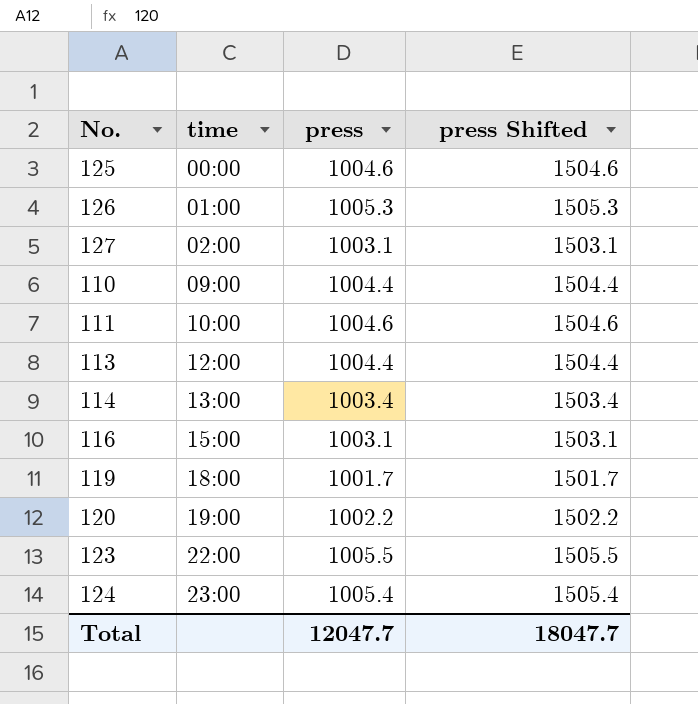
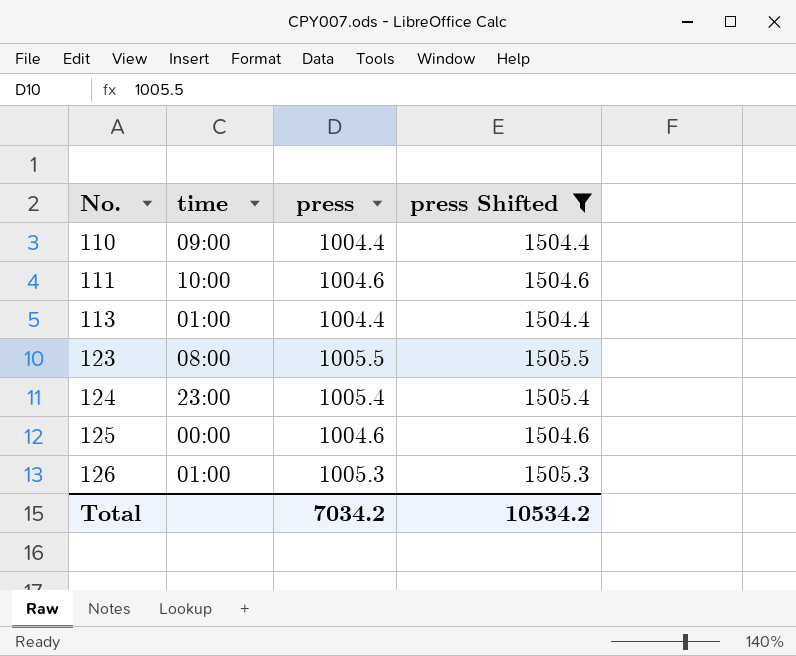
filter: none -> press Shifted >= 1504.4
row order: time ascending -> No. ascending
113 | time: 12:00 -> 01:00
123 | time: 22:00 -> 08:00
Total | press: 12047.7 -> 7034.2
Total | press Shifted: 18047.7 -> 10534.2

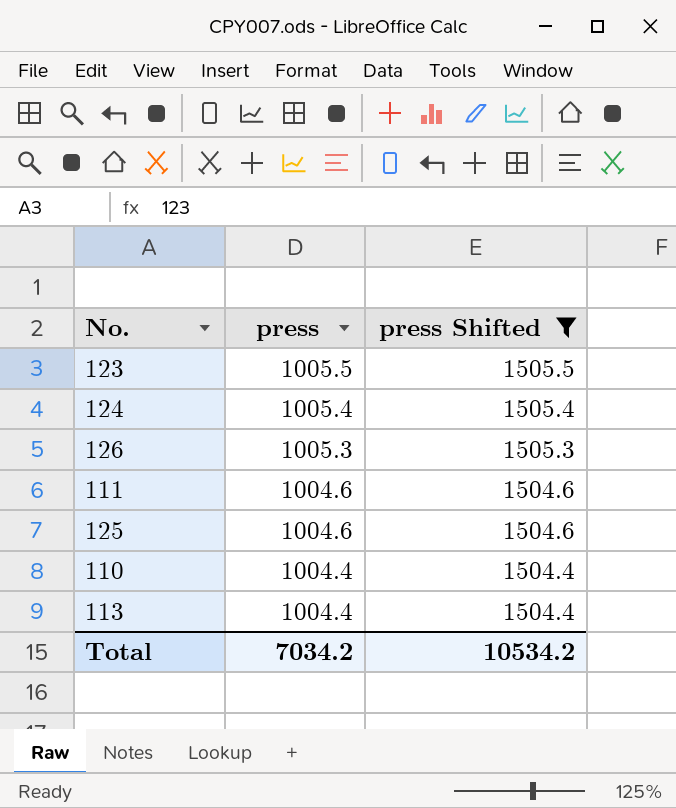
row order: No. ascending -> press descending
column time | position: 2 -> none

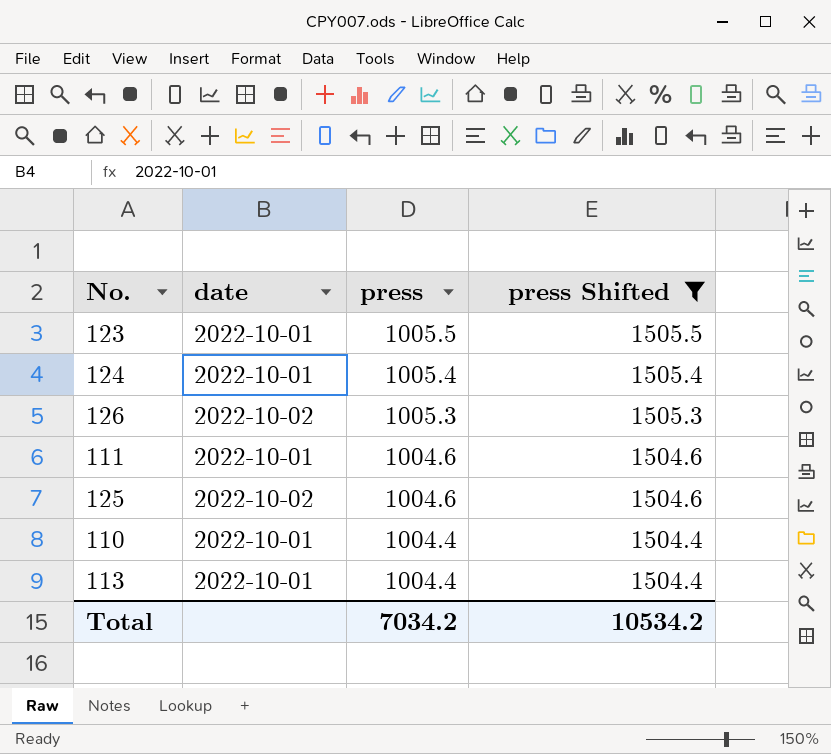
column date | position: none -> 2

